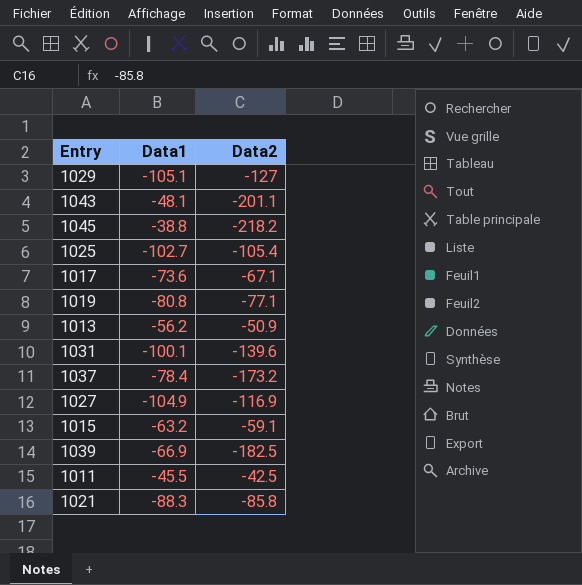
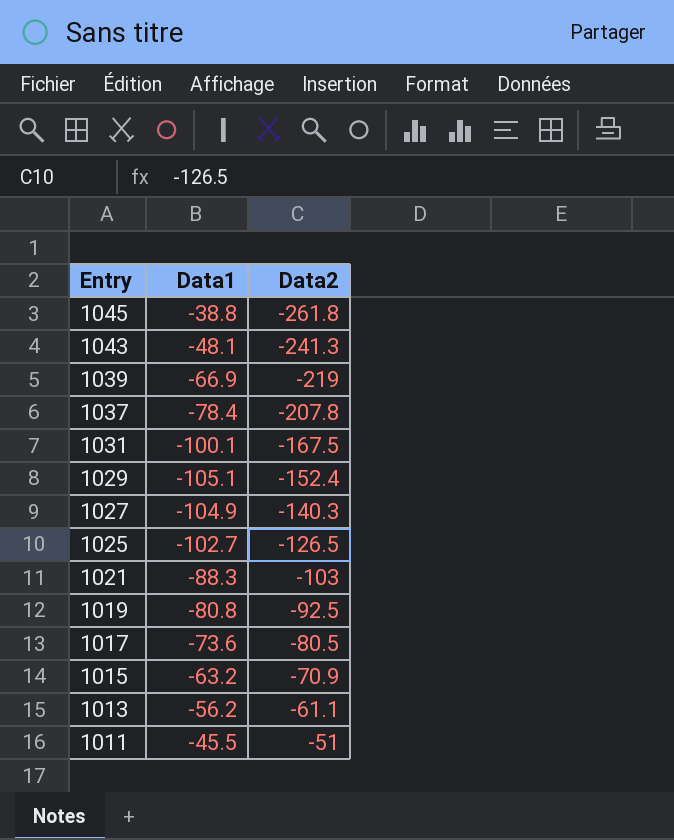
row order: none -> Entry descending
1045 | Data2: -218.2 -> -261.8
1043 | Data2: -201.1 -> -241.3
1039 | Data2: -182.5 -> -219
1037 | Data2: -173.2 -> -207.8
1031 | Data2: -139.6 -> -167.5
1029 | Data2: -127 -> -152.4
1027 | Data2: -116.9 -> -140.3
1025 | Data2: -105.4 -> -126.5
1021 | Data2: -85.8 -> -103
1019 | Data2: -77.1 -> -92.5
1017 | Data2: -67.1 -> -80.5
1015 | Data2: -59.1 -> -70.9
1013 | Data2: -50.9 -> -61.1
1011 | Data2: -42.5 -> -51

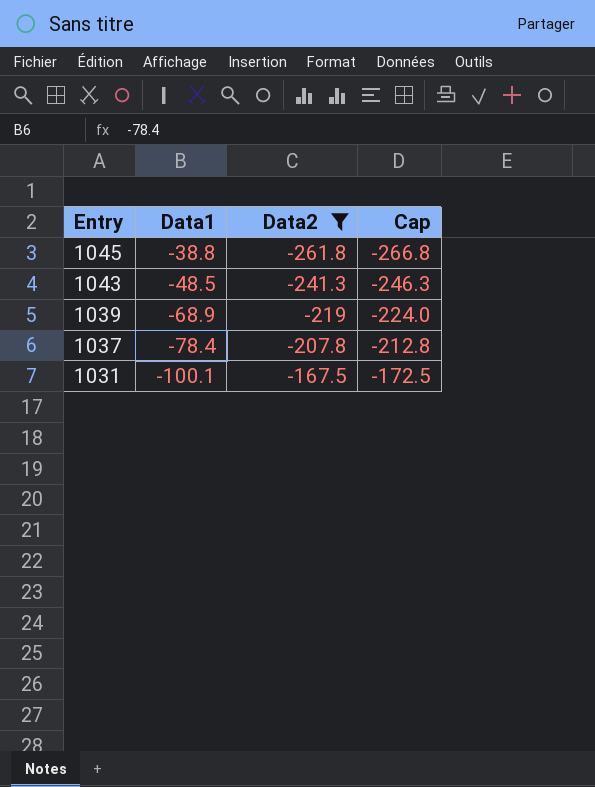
filter: none -> Data2 <= -167.5
column Cap | formula: none -> [Data2] - 5
1043 | Data1: -48.1 -> -48.5
1039 | Data1: -66.9 -> -68.9

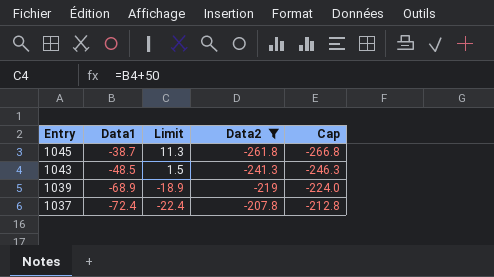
column Limit | formula: none -> [Data1] + 50
row 1031: -100.1 | -167.5 | -172.5 -> none
1045 | Data1: -38.8 -> -38.7
1037 | Data1: -78.4 -> -72.4

